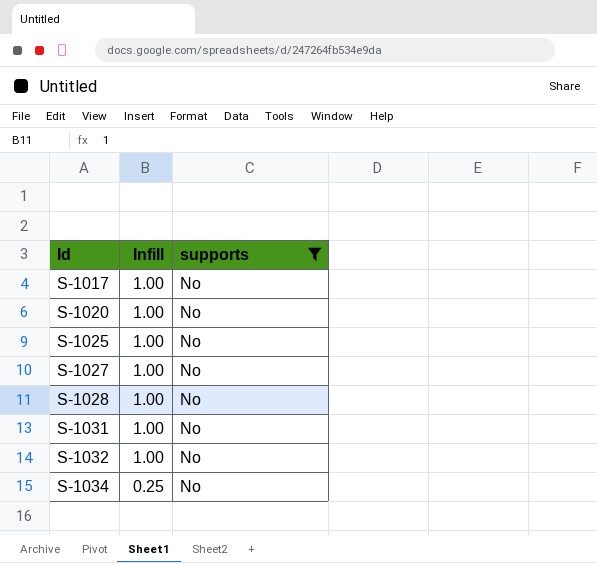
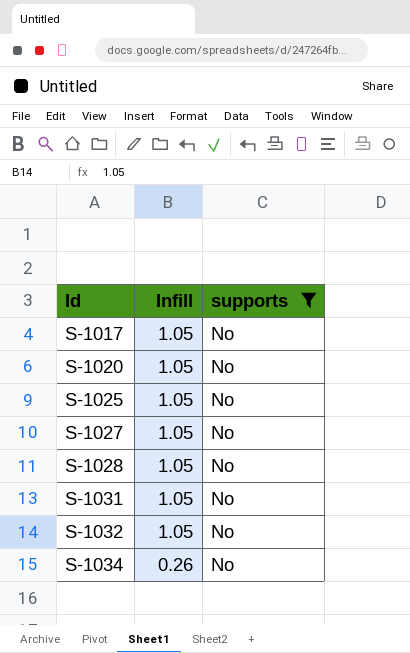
S-1017 | Infill: 1.00 -> 1.05
S-1020 | Infill: 1.00 -> 1.05
S-1025 | Infill: 1.00 -> 1.05
S-1027 | Infill: 1.00 -> 1.05
S-1028 | Infill: 1.00 -> 1.05
S-1031 | Infill: 1.00 -> 1.05
S-1032 | Infill: 1.00 -> 1.05
S-1034 | Infill: 0.25 -> 0.26

